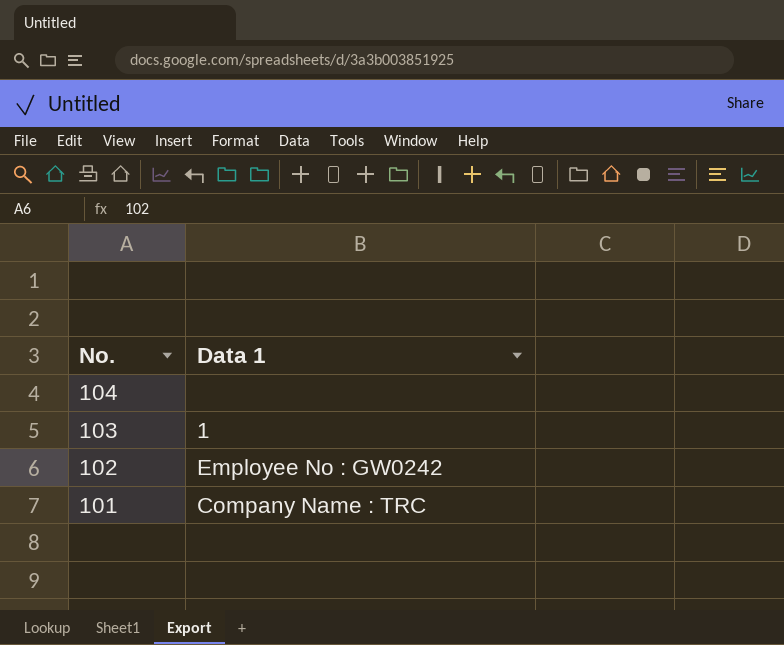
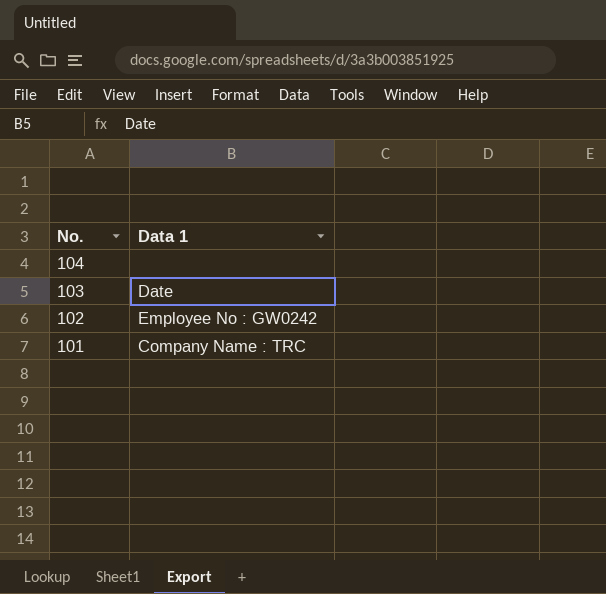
103 | Data 1: 1 -> Date

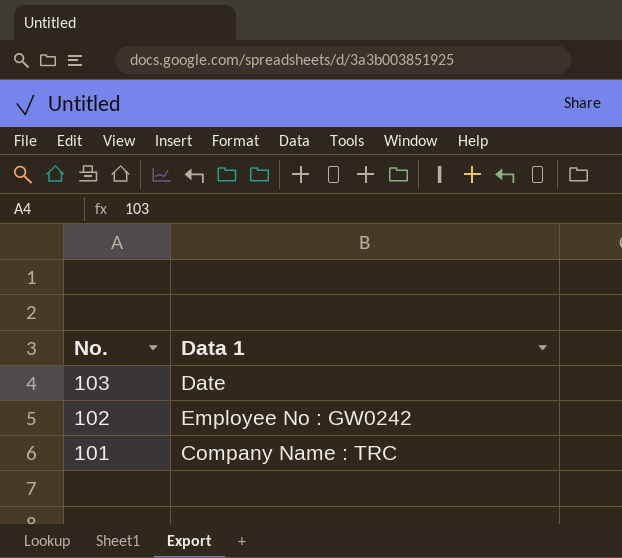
row 104: none -> none

